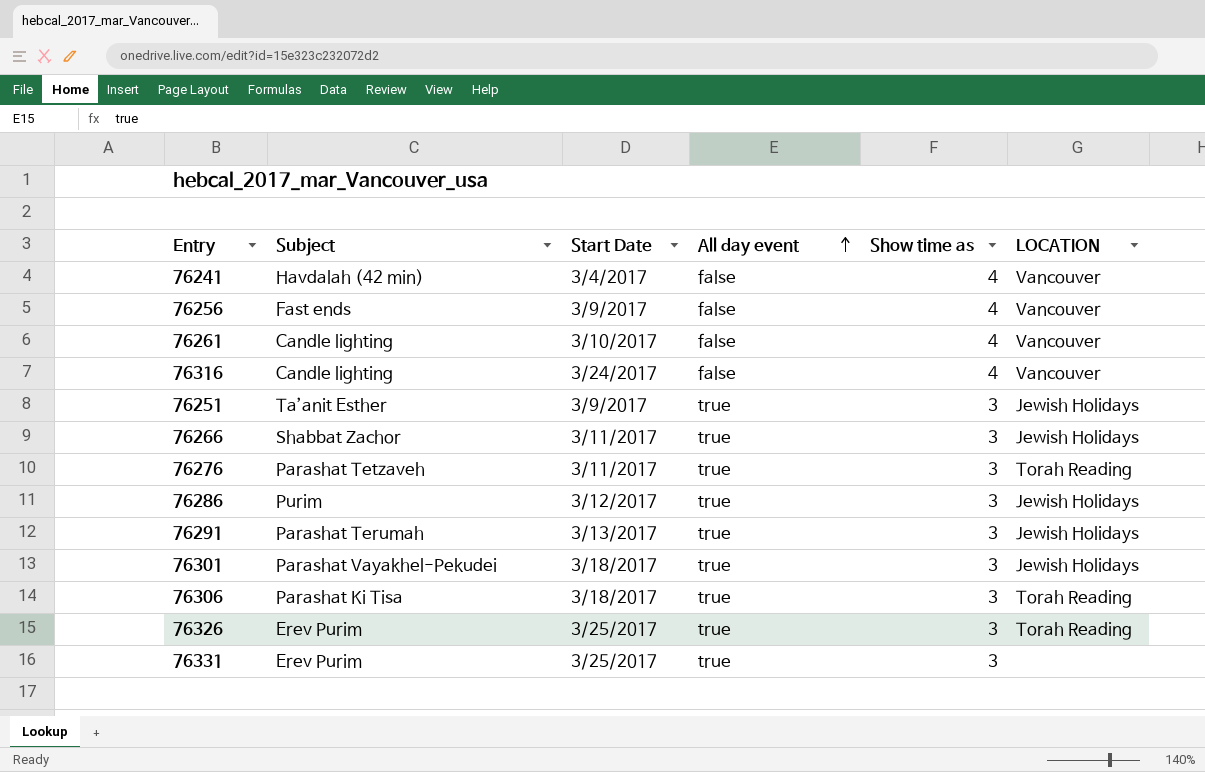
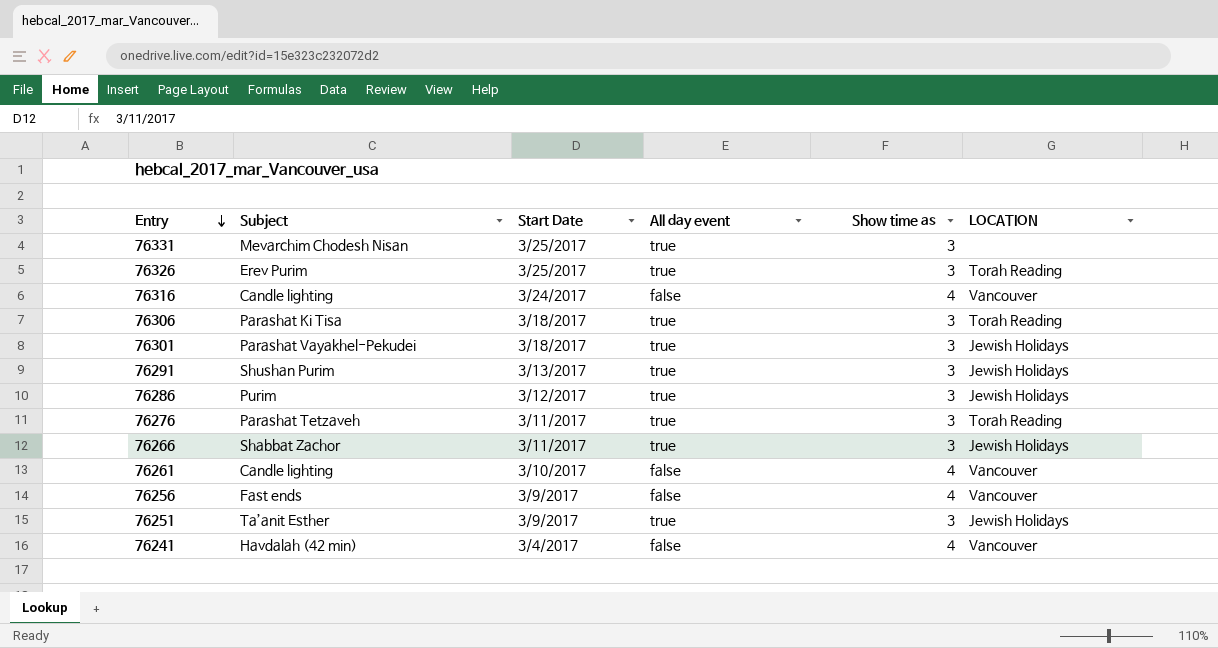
row order: All day event ascending -> Entry descending
76331 | Subject: Erev Purim -> Mevarchim Chodesh Nisan
76291 | Subject: Parashat Terumah -> Shushan Purim

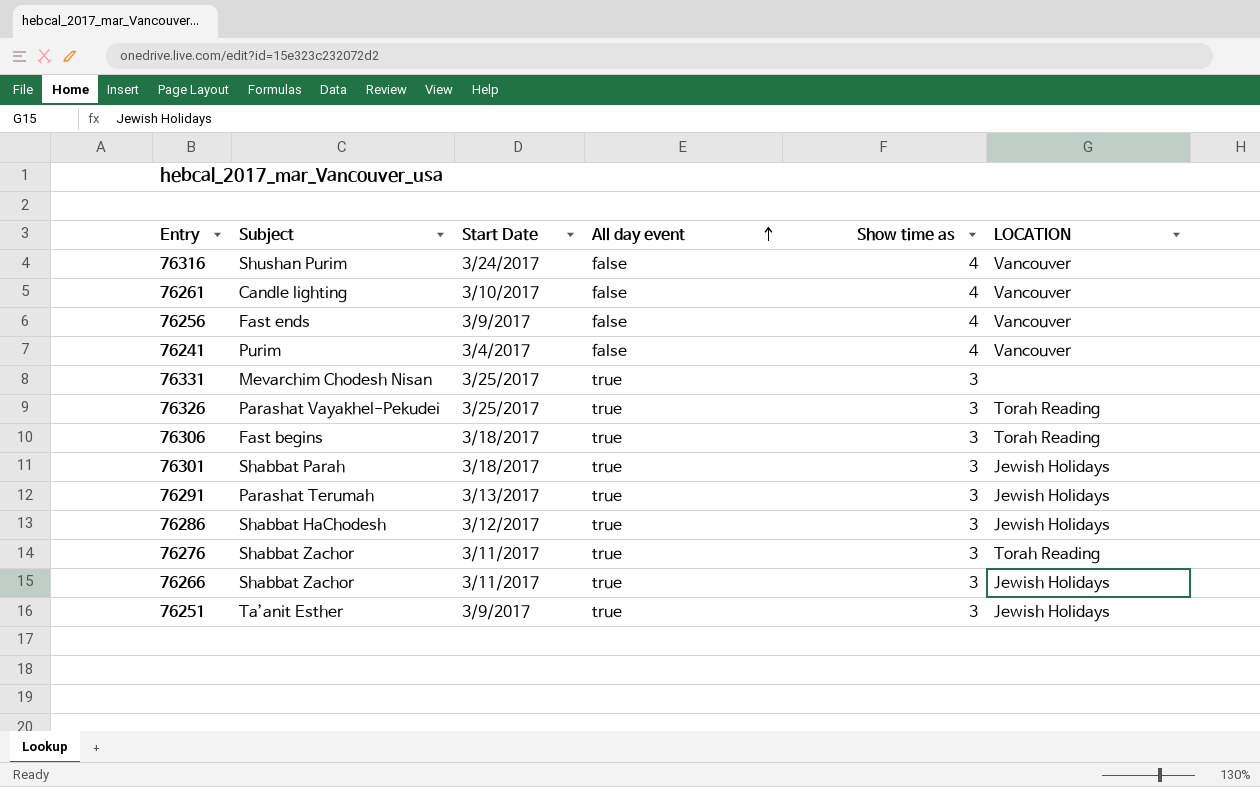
row order: Entry descending -> All day event ascending
76316 | Subject: Candle lighting -> Shushan Purim
76241 | Subject: Havdalah (42 min) -> Purim
76326 | Subject: Erev Purim -> Parashat Vayakhel-Pekudei
76306 | Subject: Parashat Ki Tisa -> Fast begins
76301 | Subject: Parashat Vayakhel-Pekudei -> Shabbat Parah
76291 | Subject: Shushan Purim -> Parashat Terumah
76286 | Subject: Purim -> Shabbat HaChodesh
76276 | Subject: Parashat Tetzaveh -> Shabbat Zachor

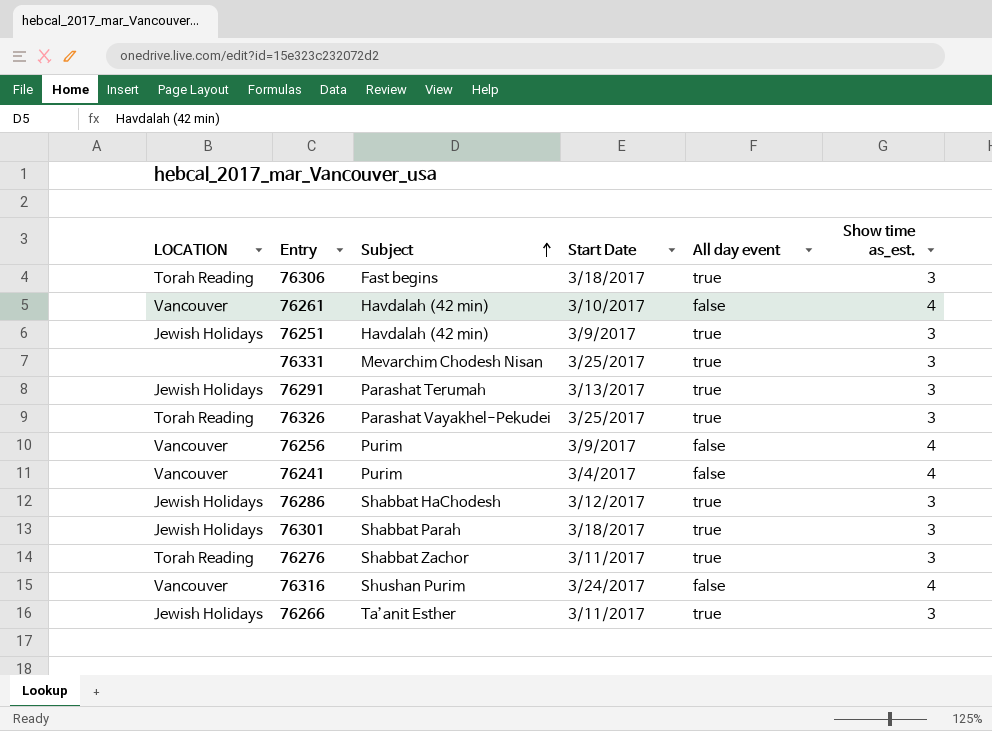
row order: All day event ascending -> Subject ascending
column LOCATION | position: 6 -> 1
column name: Show time as -> Show time as_est.
76261 | Subject: Candle lighting -> Havdalah (42 min)
76251 | Subject: Ta’anit Esther -> Havdalah (42 min)
76256 | Subject: Fast ends -> Purim
76266 | Subject: Shabbat Zachor -> Ta’anit Esther

